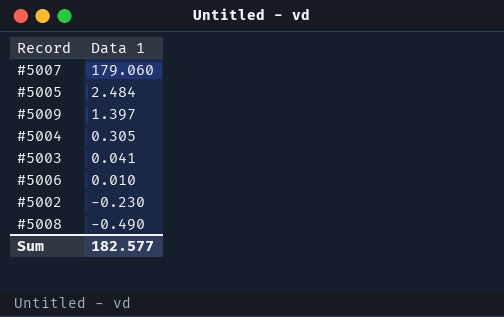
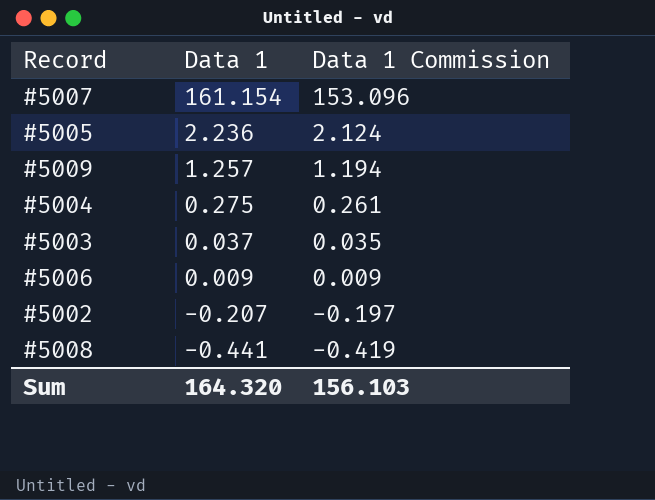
column Data 1 Commission | formula: none -> [Data 1] * 0.95
#5007 | Data 1: 179.060 -> 161.154
#5005 | Data 1: 2.484 -> 2.236
#5009 | Data 1: 1.397 -> 1.257
#5004 | Data 1: 0.305 -> 0.275
#5003 | Data 1: 0.041 -> 0.037
#5006 | Data 1: 0.010 -> 0.009
#5002 | Data 1: -0.230 -> -0.207
#5008 | Data 1: -0.490 -> -0.441
Sum | Data 1: 182.577 -> 164.320

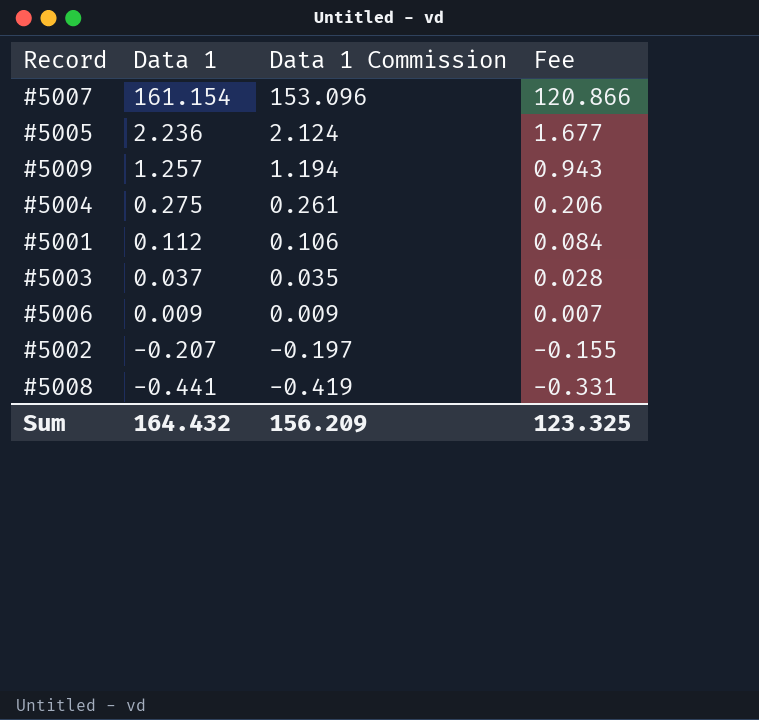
column Fee | formula: none -> [Data 1] * 0.75
row #5001: none -> 0.112 | 0.106 | 0.084
Sum | Data 1: 164.320 -> 164.432
Sum | Data 1 Commission: 156.103 -> 156.209

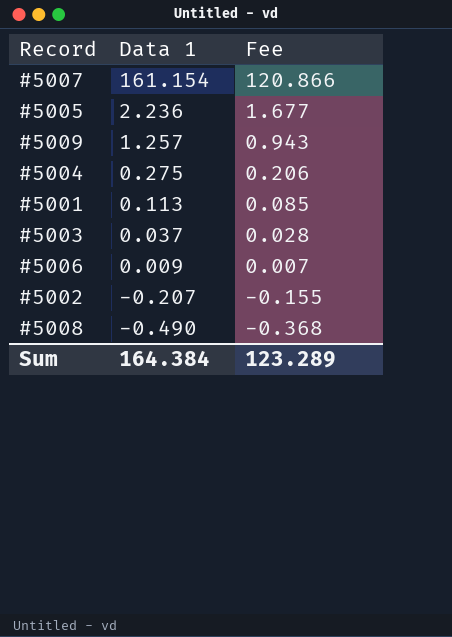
column Data 1 Commission | formula: [Data 1] * 0.95 -> none
#5001 | Data 1: 0.112 -> 0.113
#5001 | Fee: 0.084 -> 0.085
#5008 | Data 1: -0.441 -> -0.490
#5008 | Fee: -0.331 -> -0.368
Sum | Data 1: 164.432 -> 164.384
Sum | Fee: 123.325 -> 123.289

